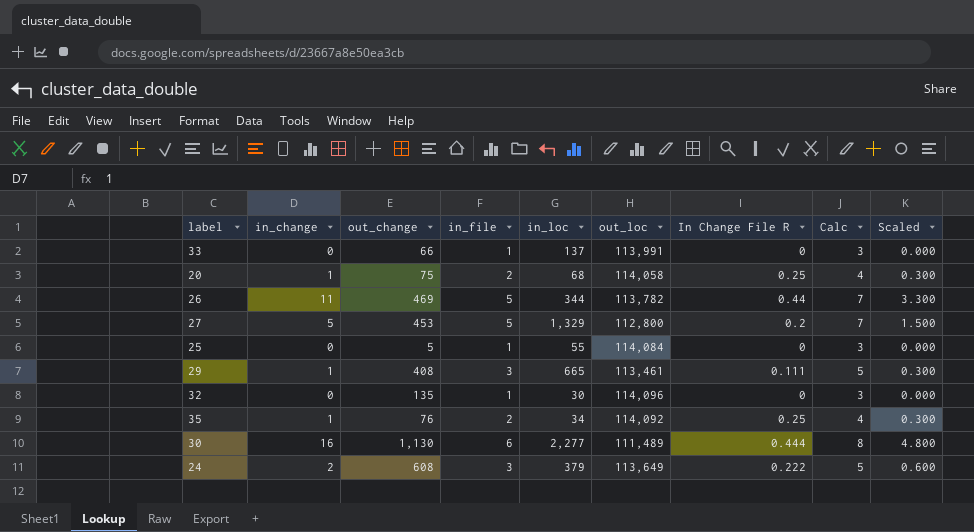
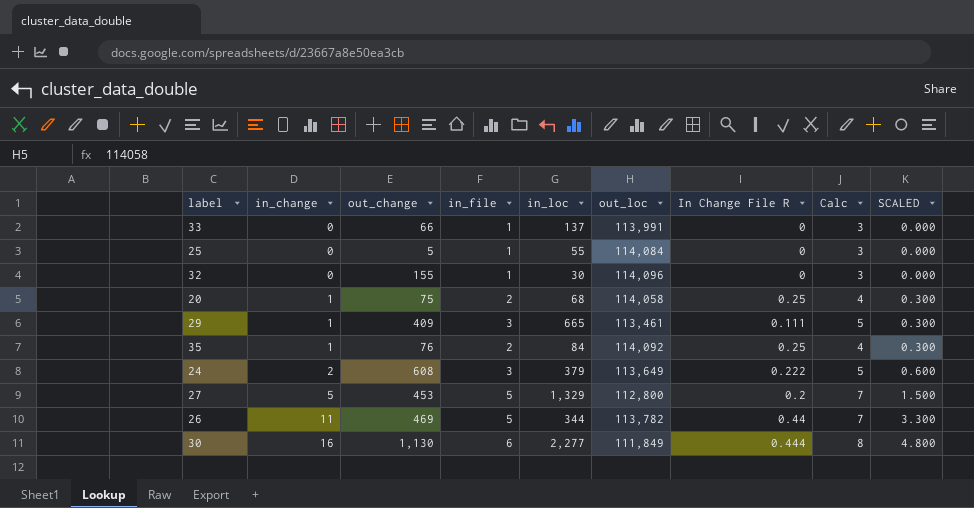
row order: none -> in_change ascending
column name: Scaled -> SCALED
32 | out_change: 135 -> 155
29 | out_change: 408 -> 409
35 | in_loc: 34 -> 84
30 | out_loc: 111,489 -> 111,849

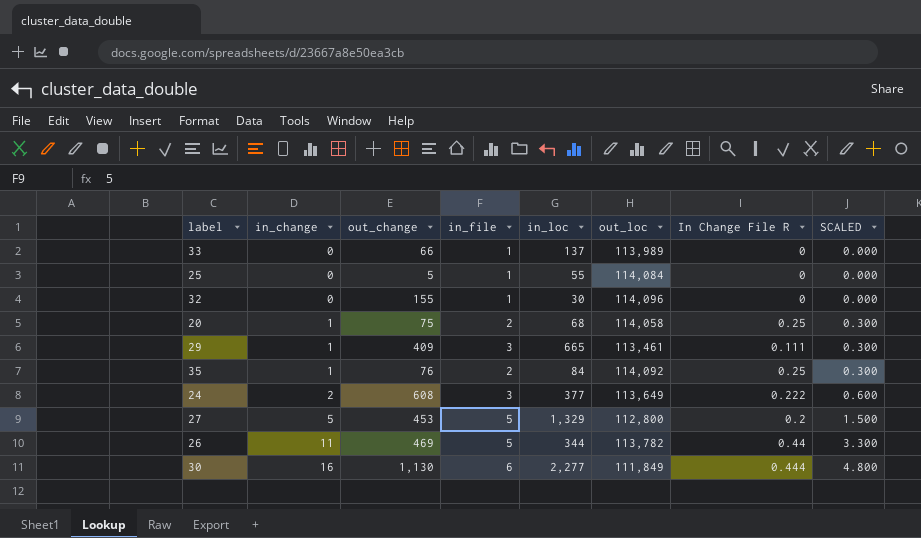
column Calc | formula: [in_file] + 2 -> none
33 | out_loc: 113,991 -> 113,989
24 | in_loc: 379 -> 377

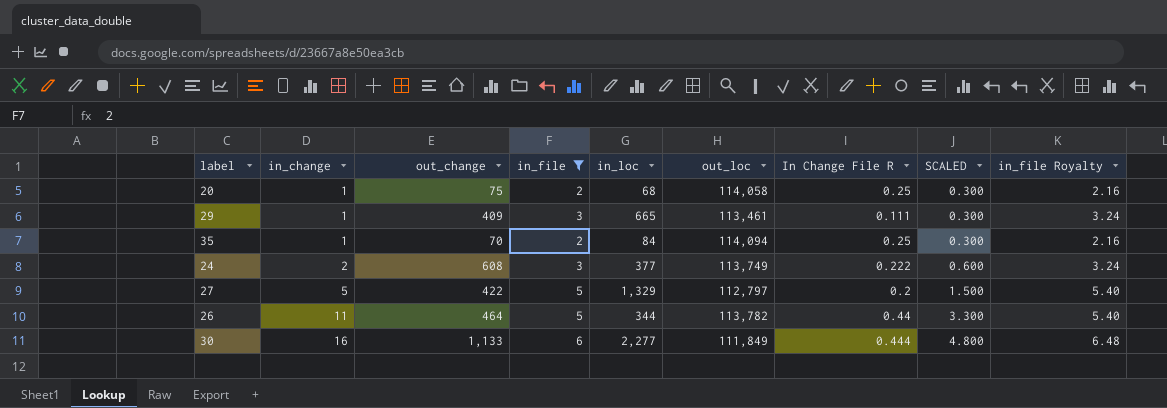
filter: none -> in_file != 1
column in_file Royalty | formula: none -> [in_file] * 1.08
35 | out_change: 76 -> 70
35 | out_loc: 114,092 -> 114,094
24 | out_loc: 113,649 -> 113,749
27 | out_change: 453 -> 422
27 | out_loc: 112,800 -> 112,797
26 | out_change: 469 -> 464
30 | out_change: 1,130 -> 1,133

